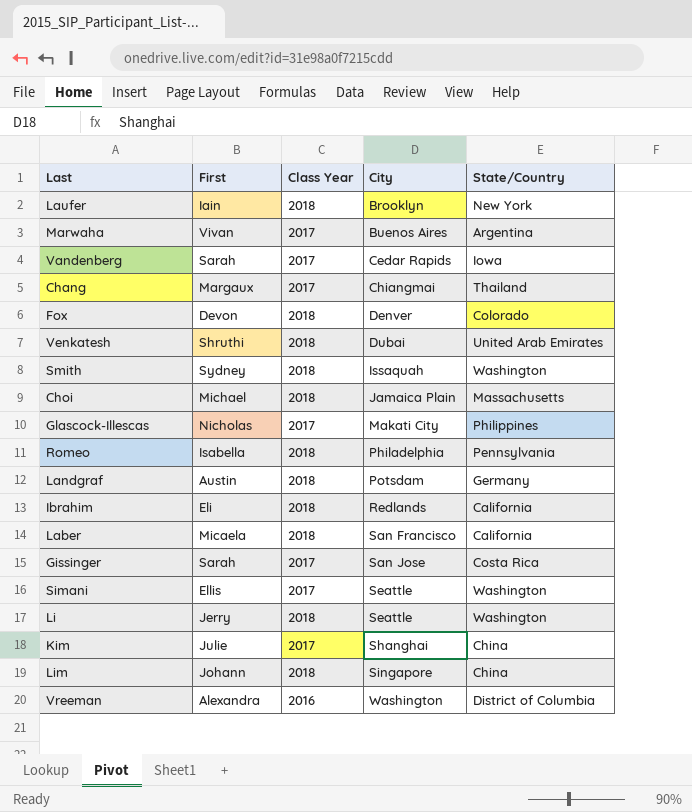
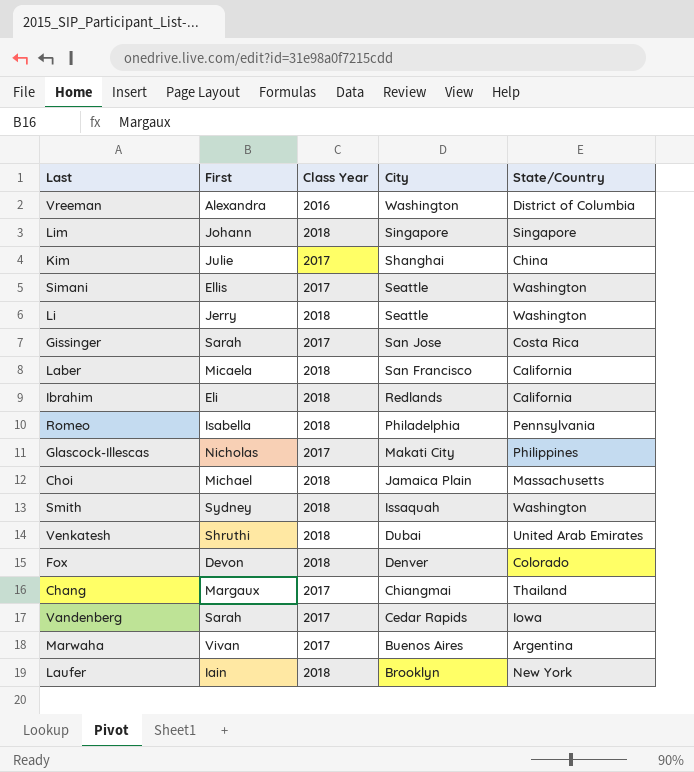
row order: City ascending -> City descending
row Landgraf: Austin | 2018 | Potsdam | Germany -> none
Lim | State/Country: China -> Singapore

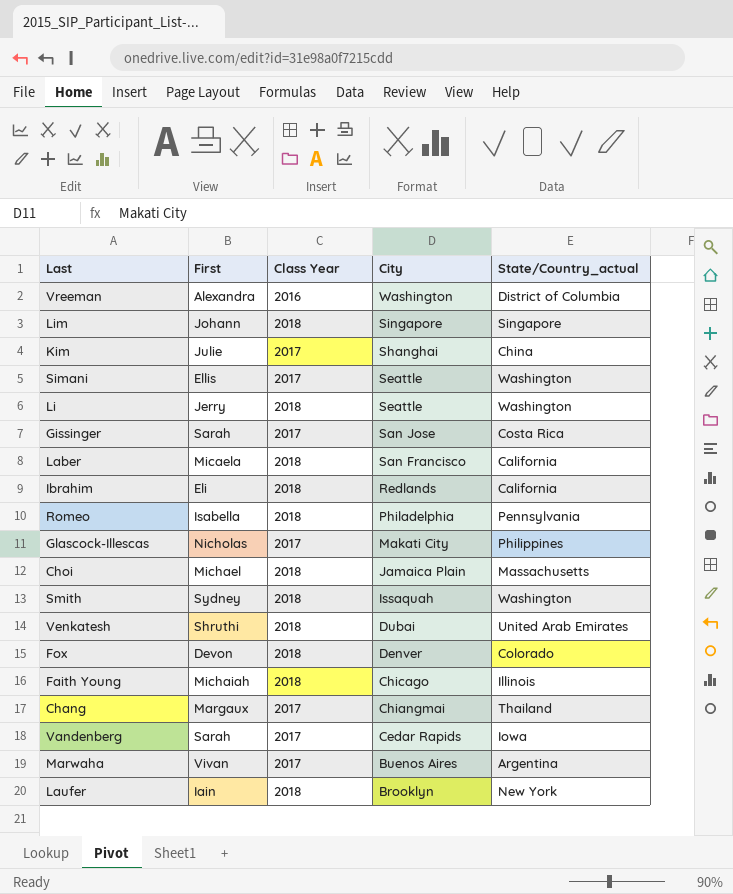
column name: State/Country -> State/Country_actual
row Faith Young: none -> Michaiah | 2018 | Chicago | Illinois

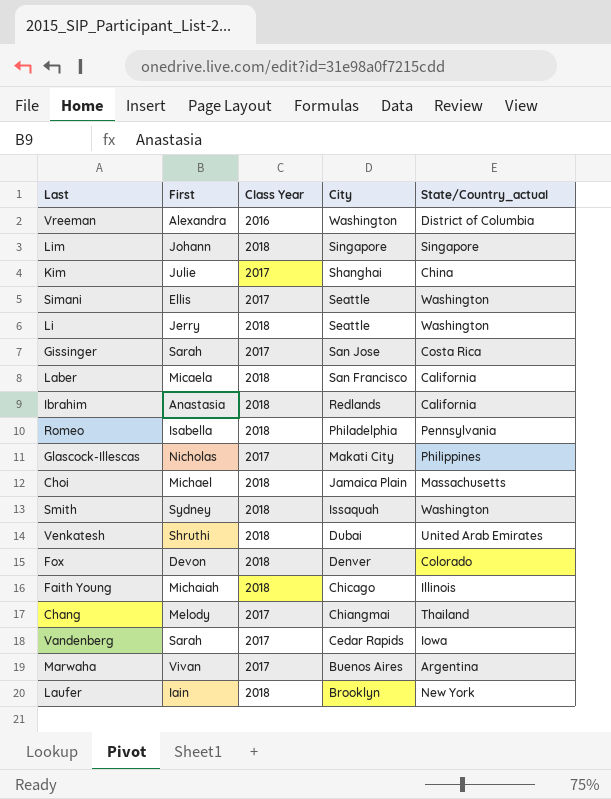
Ibrahim | First: Eli -> Anastasia
Chang | First: Margaux -> Melody

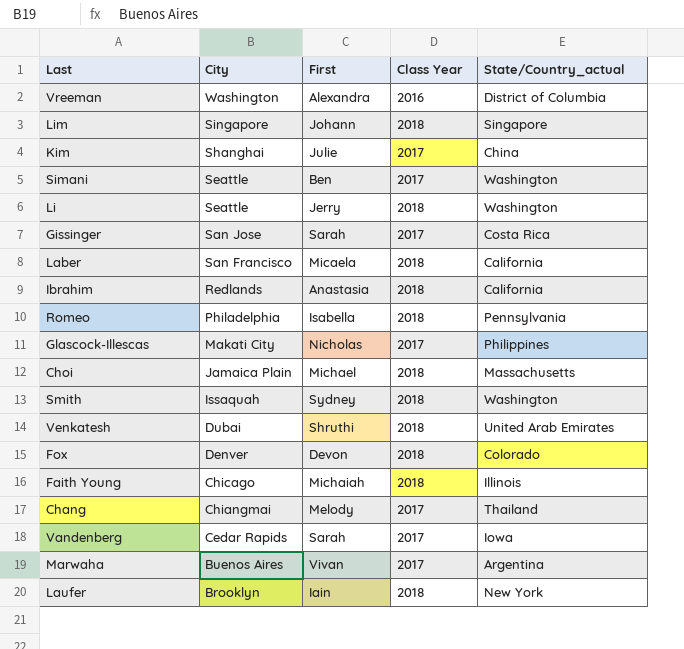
column City | position: 4 -> 2
Simani | First: Ellis -> Ben

